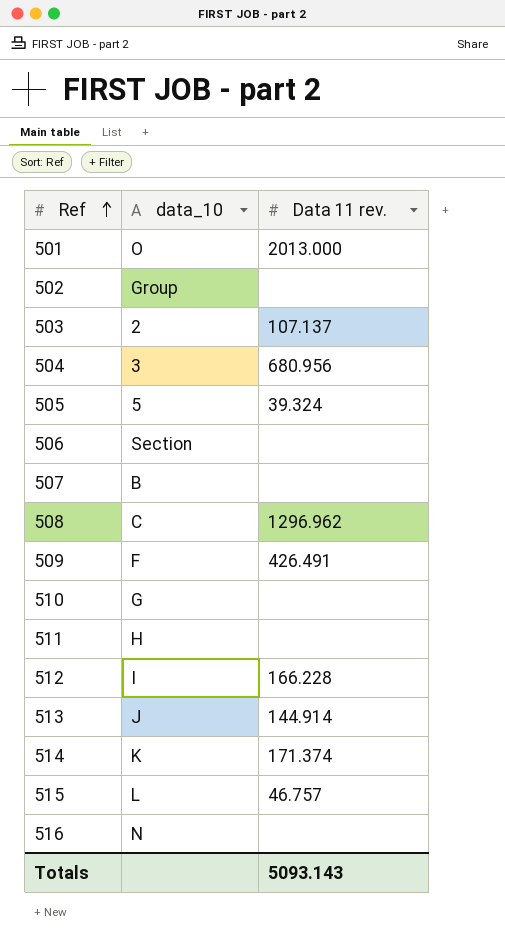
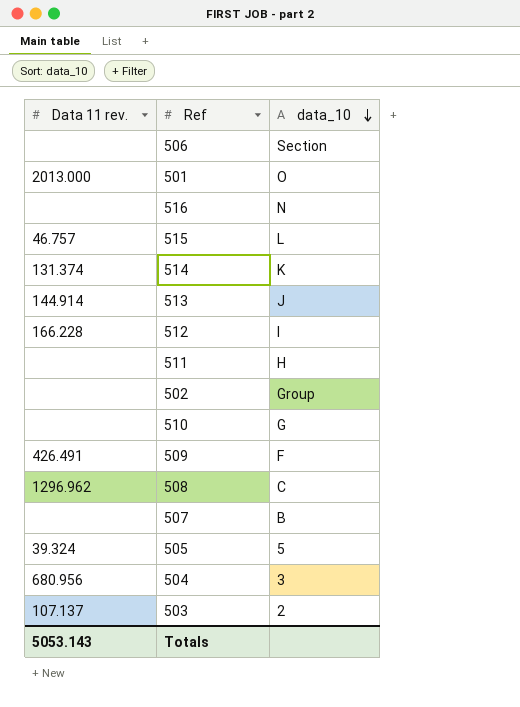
row order: Ref ascending -> data_10 descending
column Data 11 rev. | position: 3 -> 1
514 | Data 11 rev.: 171.374 -> 131.374
Totals | Data 11 rev.: 5093.143 -> 5053.143

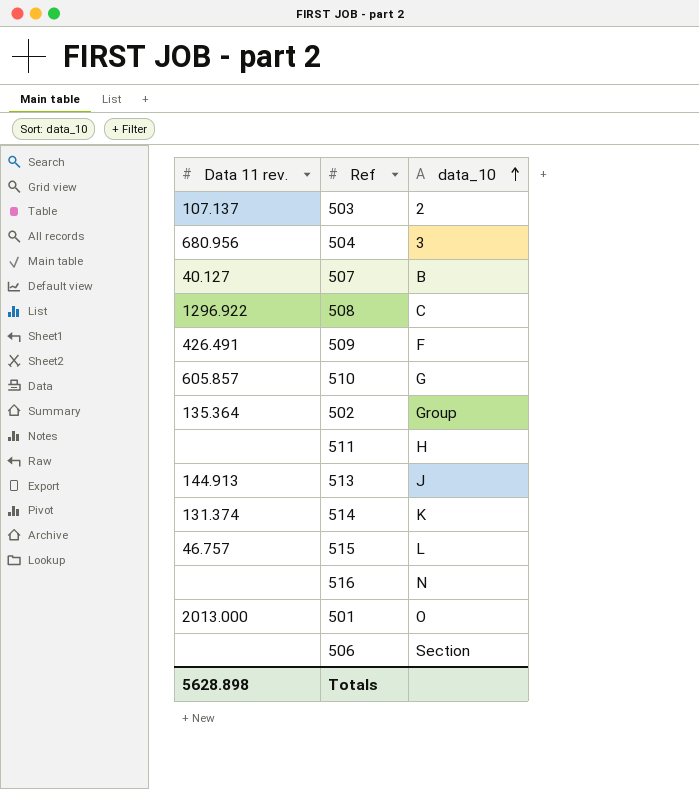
row order: data_10 descending -> data_10 ascending
row 512: 166.228 | I -> none
row 505: 39.324 | 5 -> none
507 | Data 11 rev.: none -> 40.127
508 | Data 11 rev.: 1296.962 -> 1296.922
510 | Data 11 rev.: none -> 605.857
502 | Data 11 rev.: none -> 135.364
513 | Data 11 rev.: 144.914 -> 144.913
Totals | Data 11 rev.: 5053.143 -> 5628.898

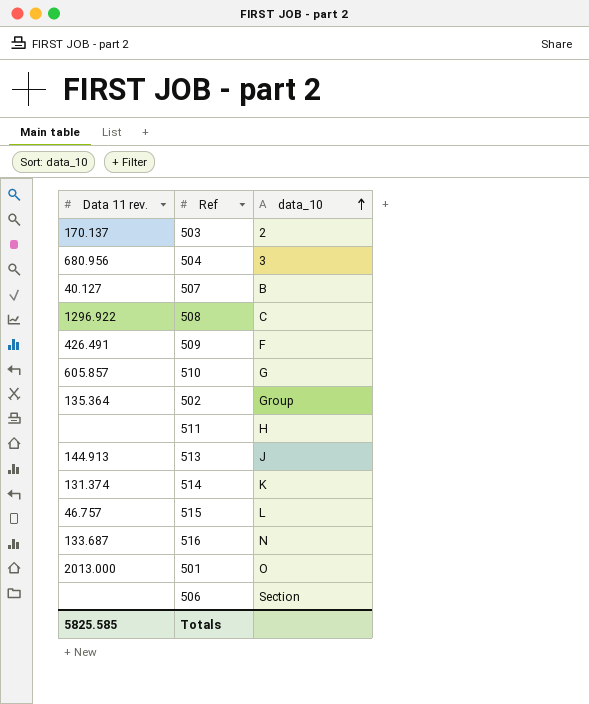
503 | Data 11 rev.: 107.137 -> 170.137
516 | Data 11 rev.: none -> 133.687
Totals | Data 11 rev.: 5628.898 -> 5825.585

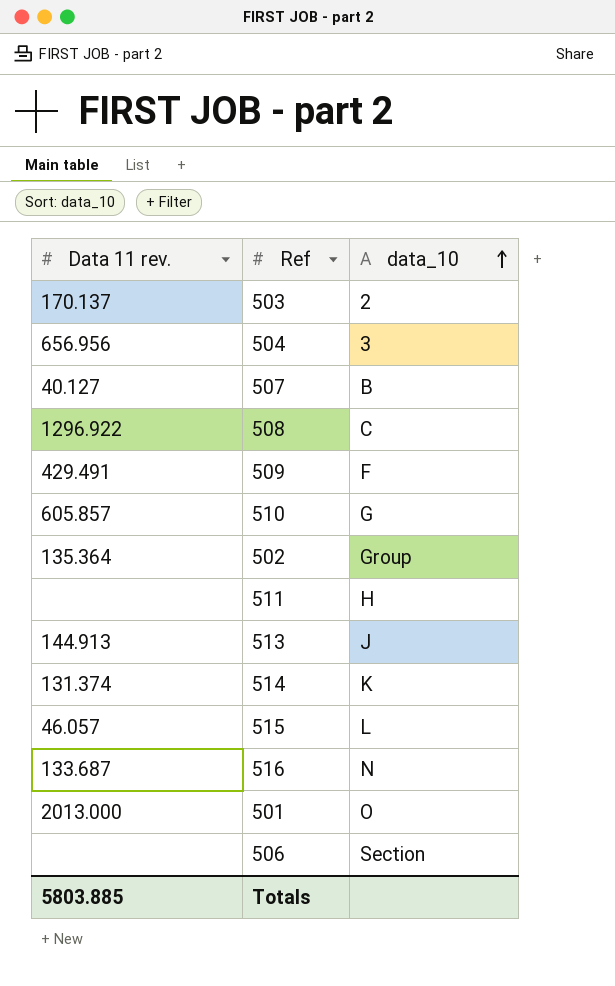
504 | Data 11 rev.: 680.956 -> 656.956
509 | Data 11 rev.: 426.491 -> 429.491
515 | Data 11 rev.: 46.757 -> 46.057
Totals | Data 11 rev.: 5825.585 -> 5803.885

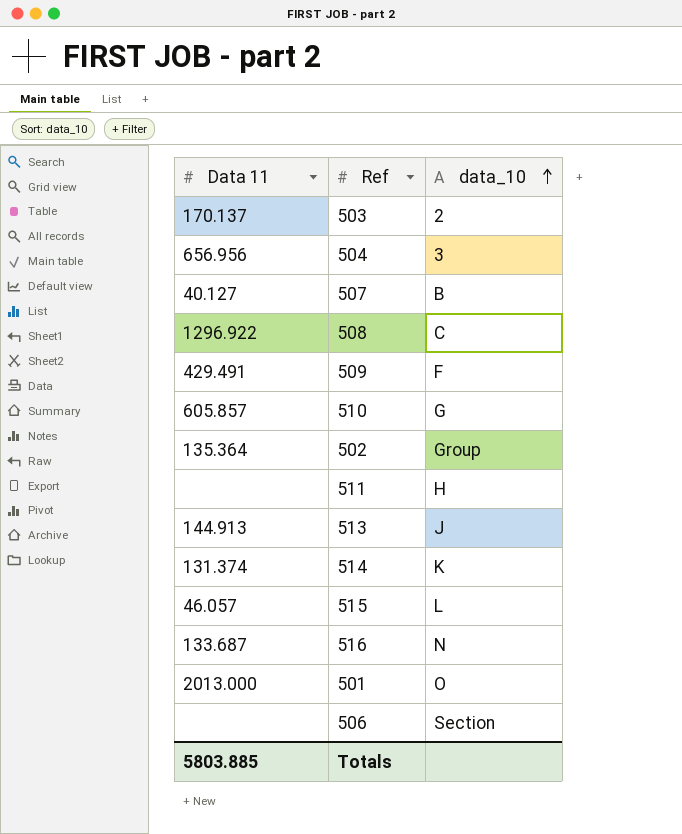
column name: Data 11 rev. -> Data 11

